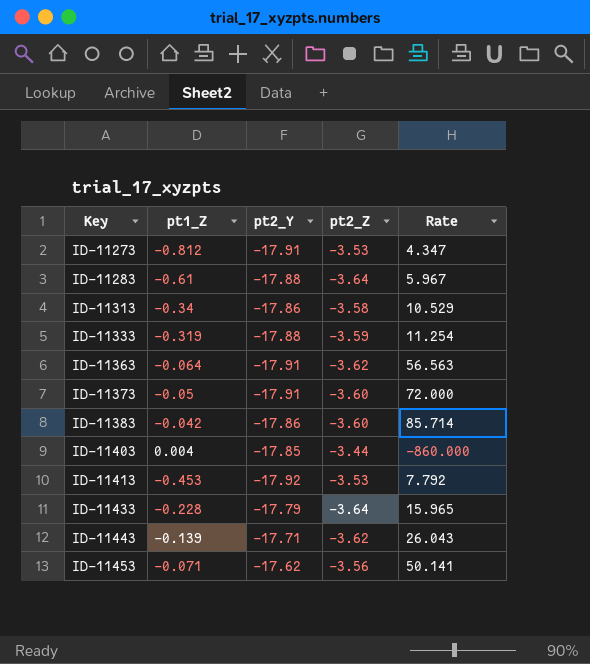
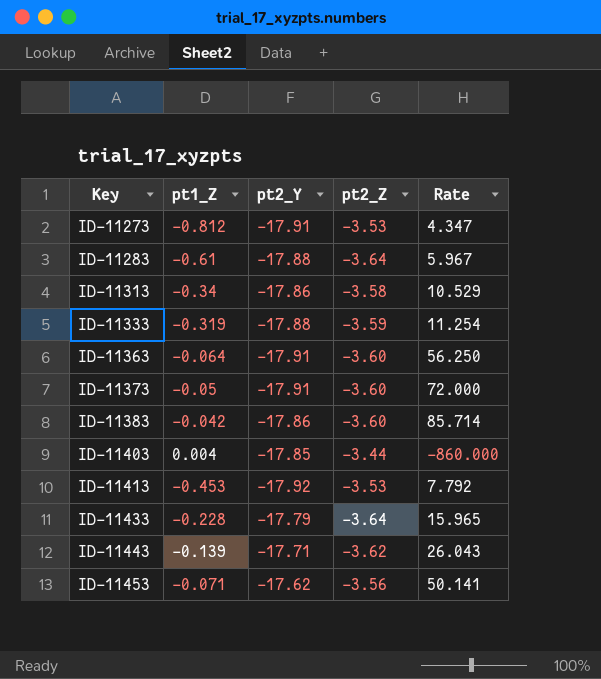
ID-11363 | pt2_Z: -3.62 -> -3.60
ID-11363 | Rate: 56.563 -> 56.250

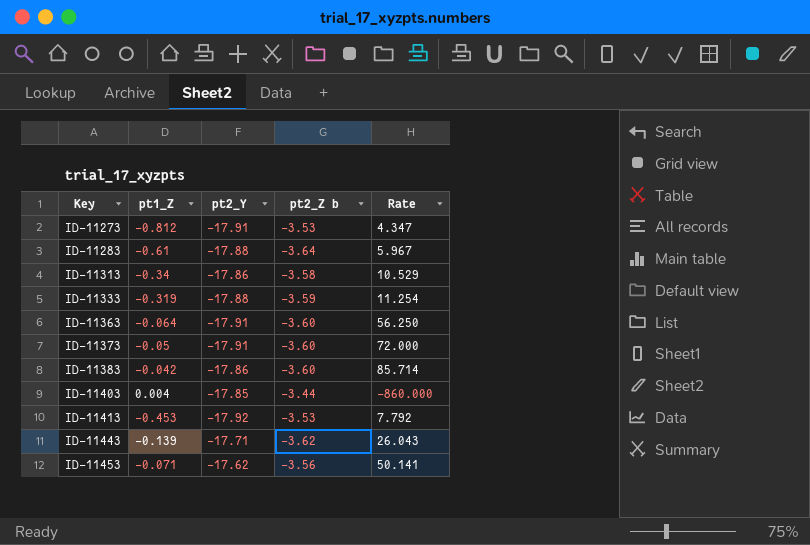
column name: pt2_Z -> pt2_Z b
row ID-11433: -0.228 | -17.79 | -3.64 | 15.965 -> none

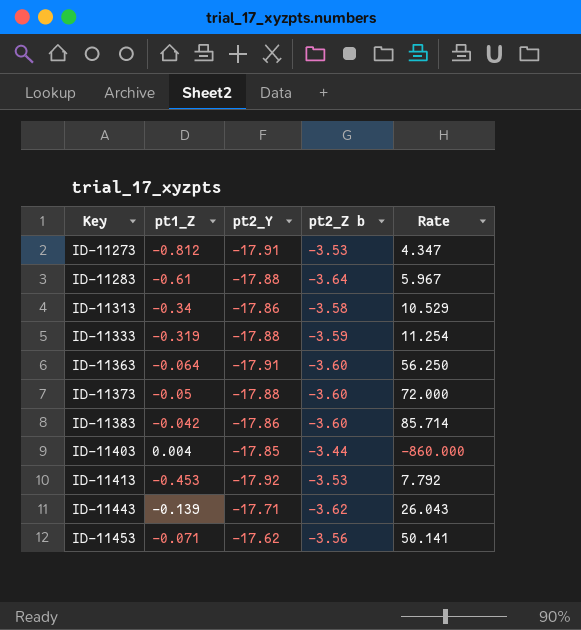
ID-11373 | pt2_Y: -17.91 -> -17.88

